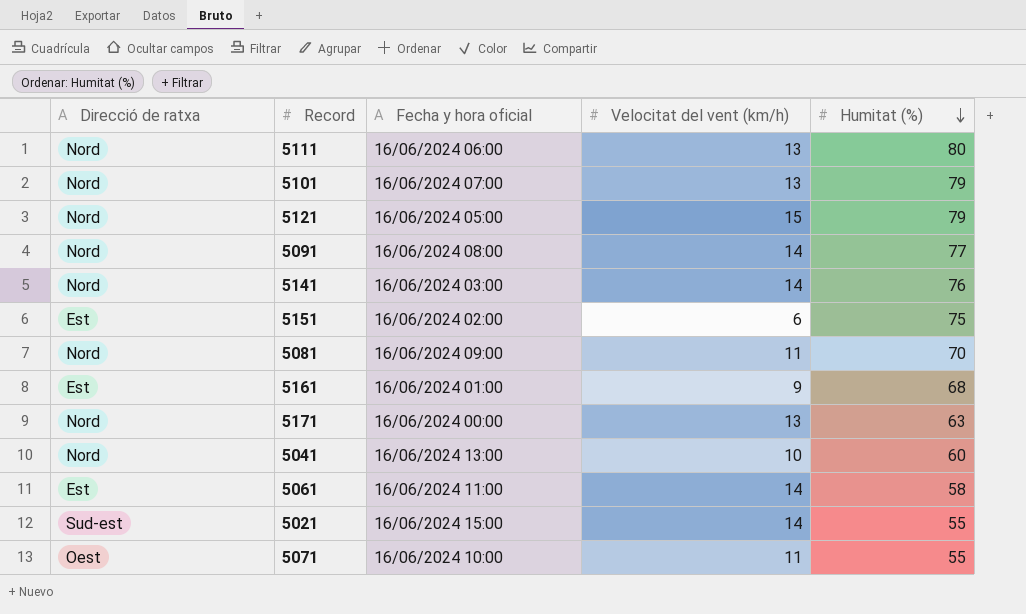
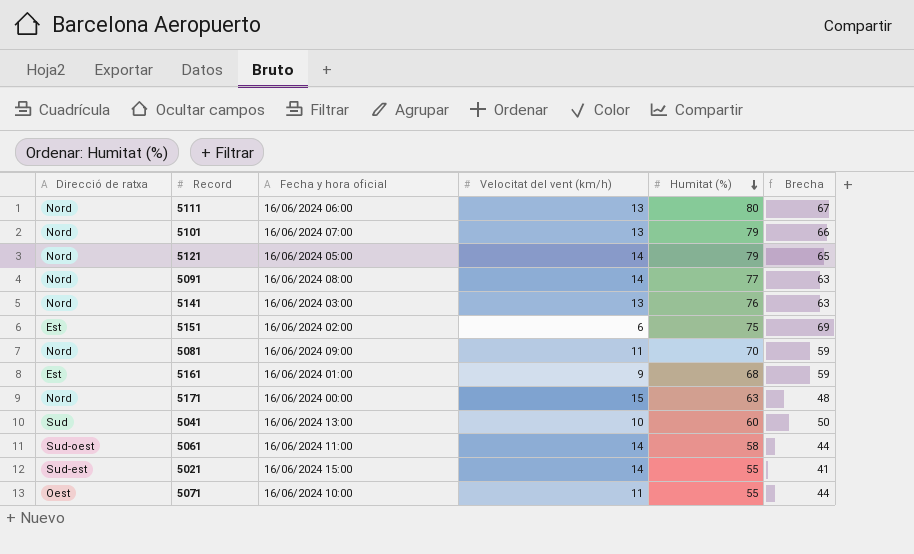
column Brecha | formula: none -> [Humitat (%)] - [Velocitat del vent (km/h)]
5121 | Velocitat del vent (km/h): 15 -> 14
5141 | Velocitat del vent (km/h): 14 -> 13
5171 | Velocitat del vent (km/h): 13 -> 15
5041 | Direcció de ratxa: Nord -> Sud
5061 | Direcció de ratxa: Est -> Sud-oest

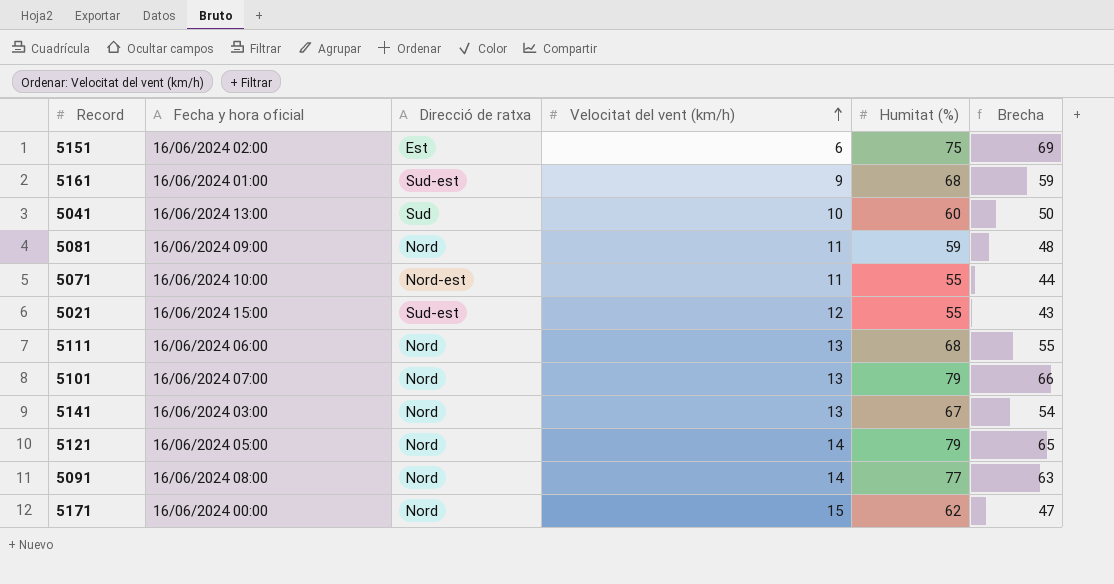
row order: Humitat (%) descending -> Velocitat del vent (km/h) ascending
column Direcció de ratxa | position: 1 -> 3
row 5061: Sud-oest | 16/06/2024 11:00 | 14 | 58 | 44 -> none
5161 | Direcció de ratxa: Est -> Sud-est
5081 | Humitat (%): 70 -> 59
5081 | Brecha: 59 -> 48
5071 | Direcció de ratxa: Oest -> Nord-est
5021 | Velocitat del vent (km/h): 14 -> 12
5021 | Brecha: 41 -> 43
5111 | Humitat (%): 80 -> 68
5111 | Brecha: 67 -> 55
5141 | Humitat (%): 76 -> 67
5141 | Brecha: 63 -> 54
5171 | Humitat (%): 63 -> 62
5171 | Brecha: 48 -> 47

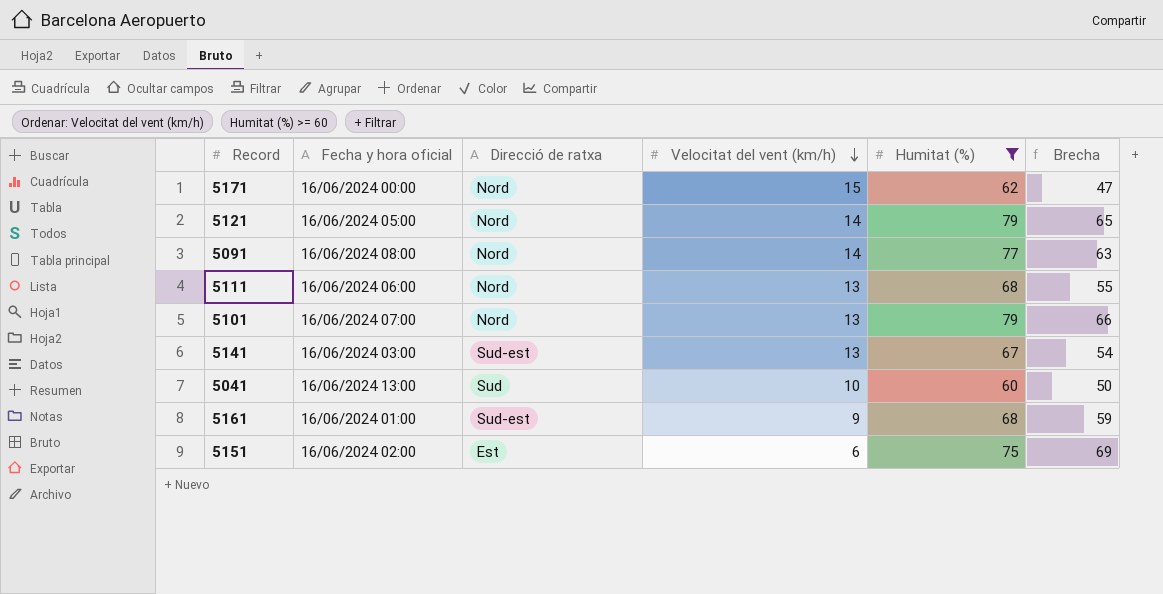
filter: none -> Humitat (%) >= 60
row order: Velocitat del vent (km/h) ascending -> Velocitat del vent (km/h) descending
5141 | Direcció de ratxa: Nord -> Sud-est

